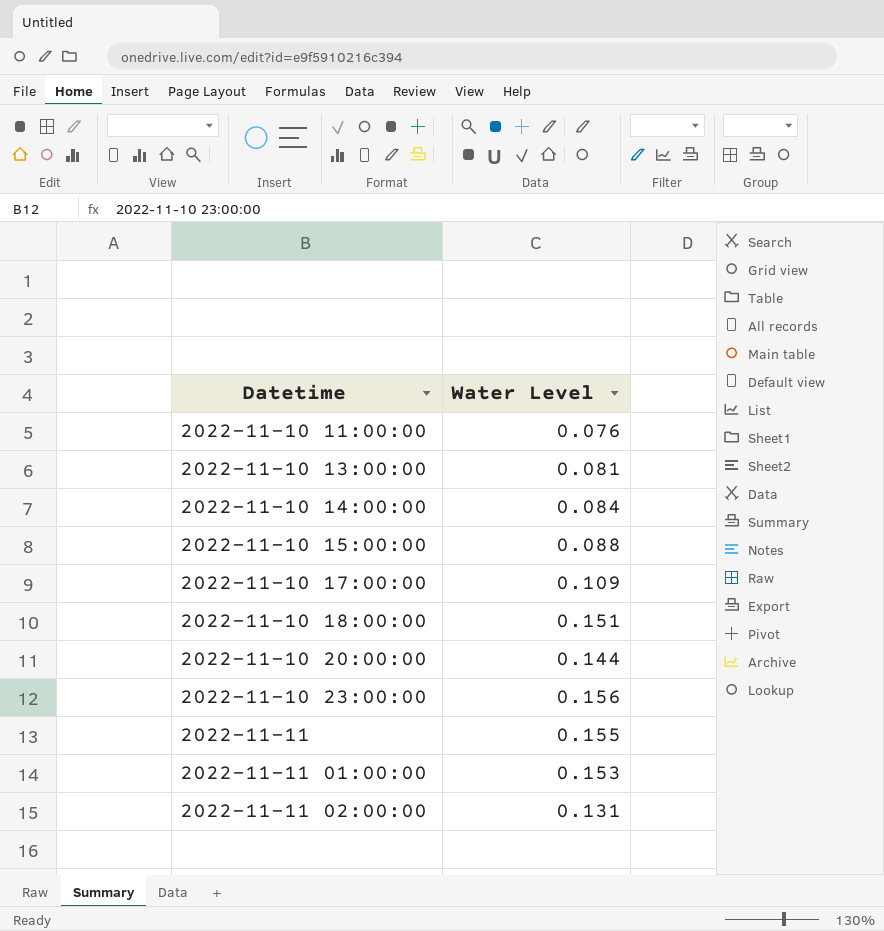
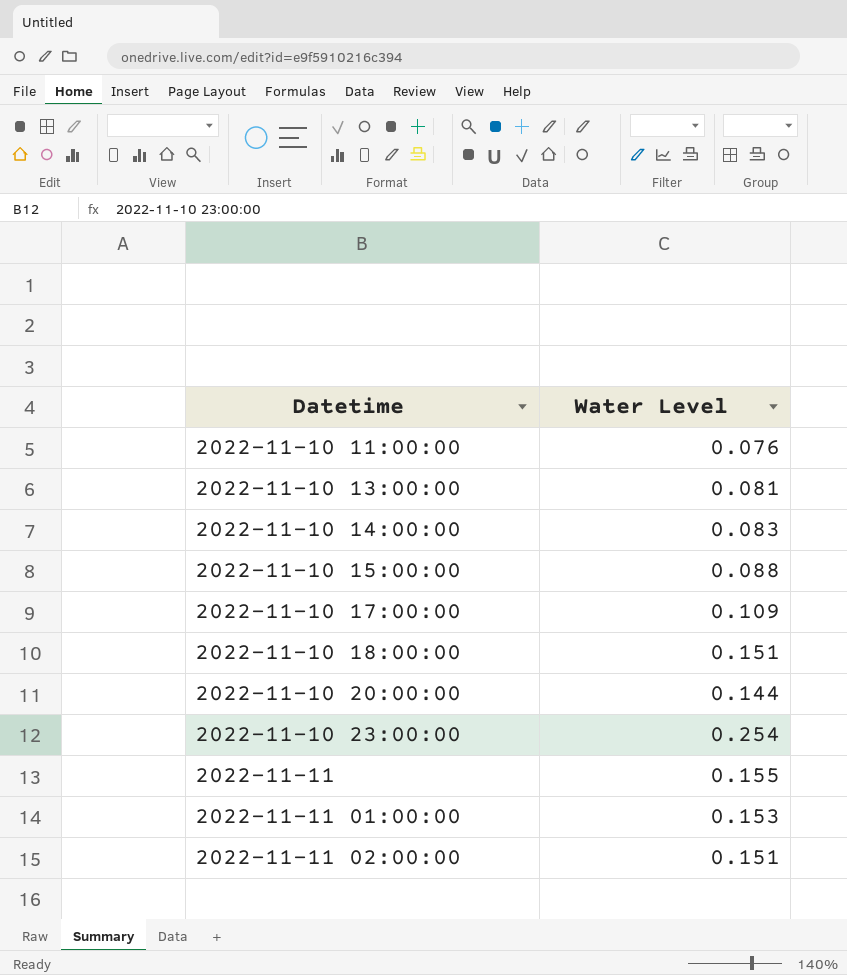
2022-11-10 14:00:00 | Water Level: 0.084 -> 0.083
2022-11-10 23:00:00 | Water Level: 0.156 -> 0.254
2022-11-11 02:00:00 | Water Level: 0.131 -> 0.151

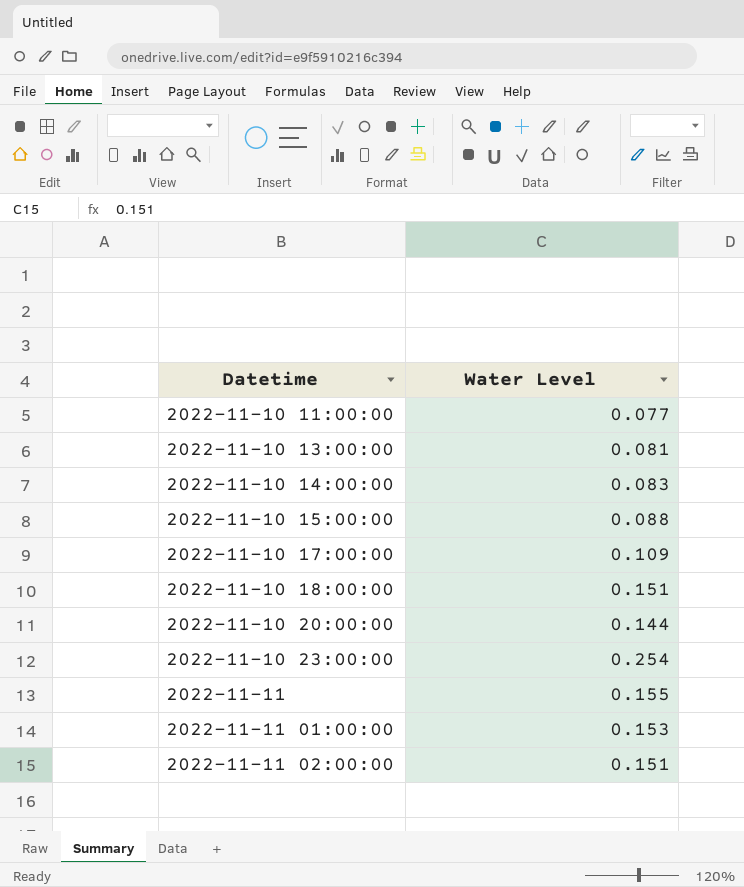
2022-11-10 11:00:00 | Water Level: 0.076 -> 0.077

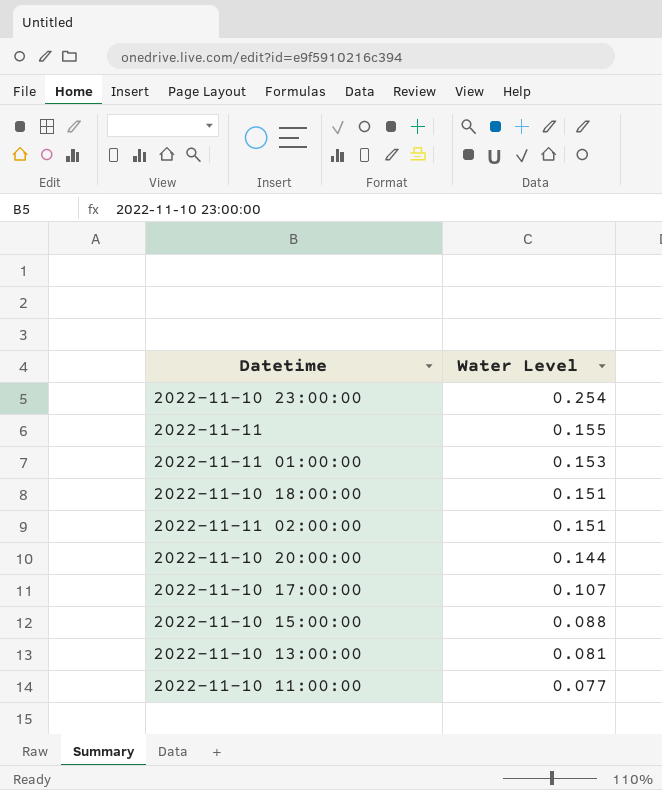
row order: Datetime ascending -> Water Level descending
row 2022-11-10 14:00:00: 0.083 -> none
2022-11-10 17:00:00 | Water Level: 0.109 -> 0.107

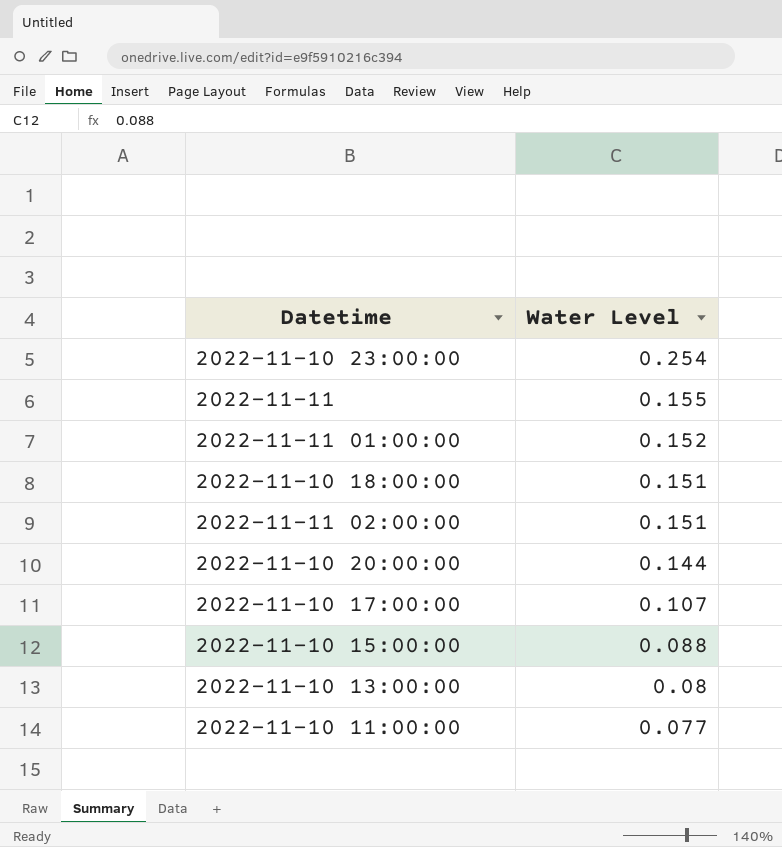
2022-11-11 01:00:00 | Water Level: 0.153 -> 0.152
2022-11-10 13:00:00 | Water Level: 0.081 -> 0.08

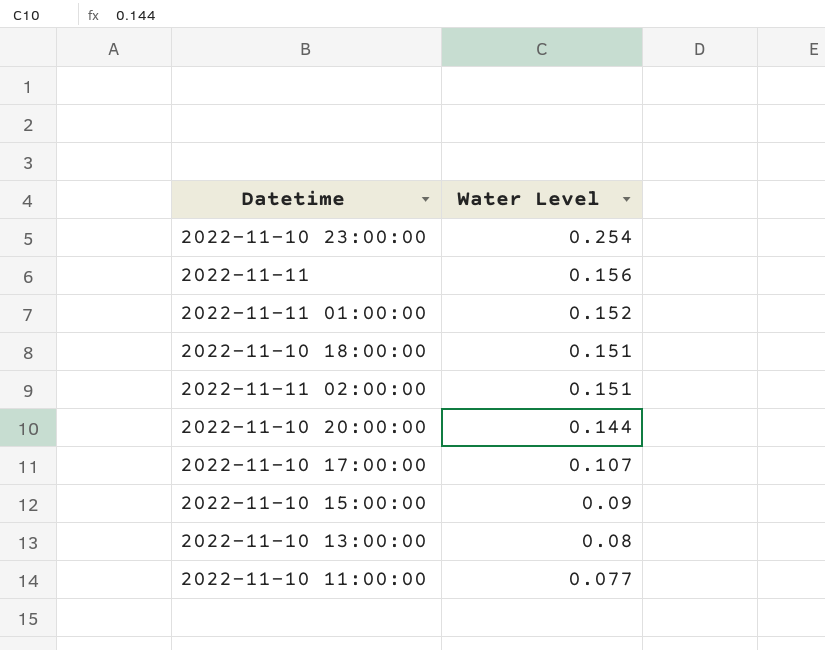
2022-11-11 | Water Level: 0.155 -> 0.156
2022-11-10 15:00:00 | Water Level: 0.088 -> 0.09

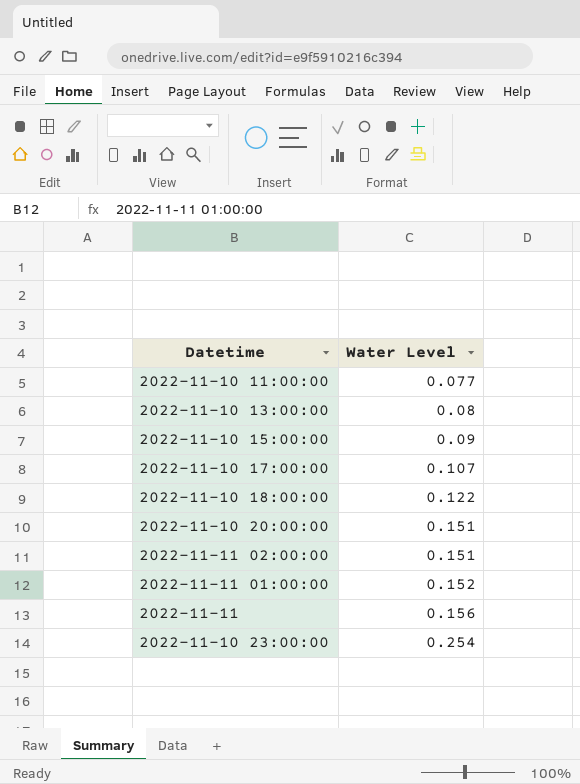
row order: Water Level descending -> Water Level ascending
2022-11-10 18:00:00 | Water Level: 0.151 -> 0.122
2022-11-10 20:00:00 | Water Level: 0.144 -> 0.151

